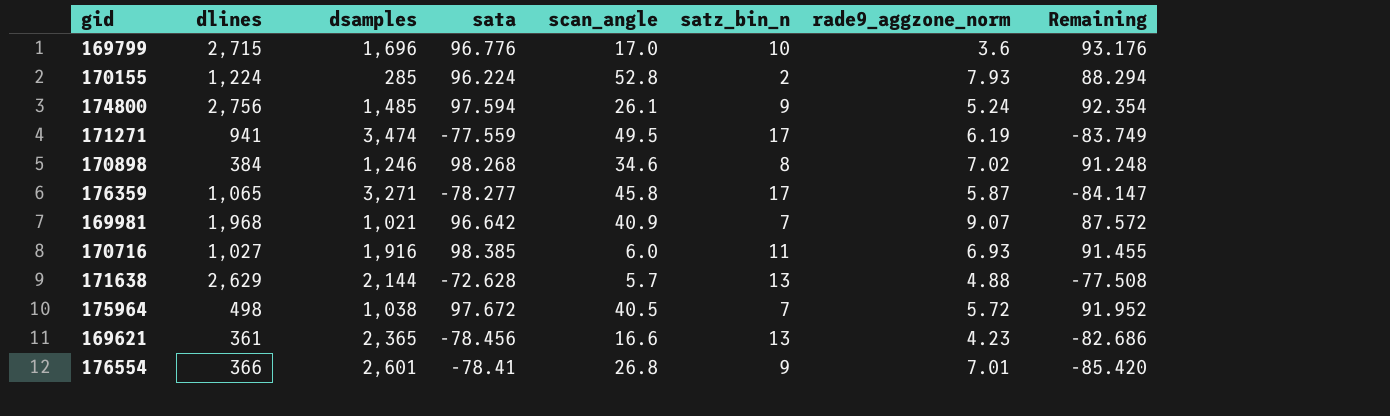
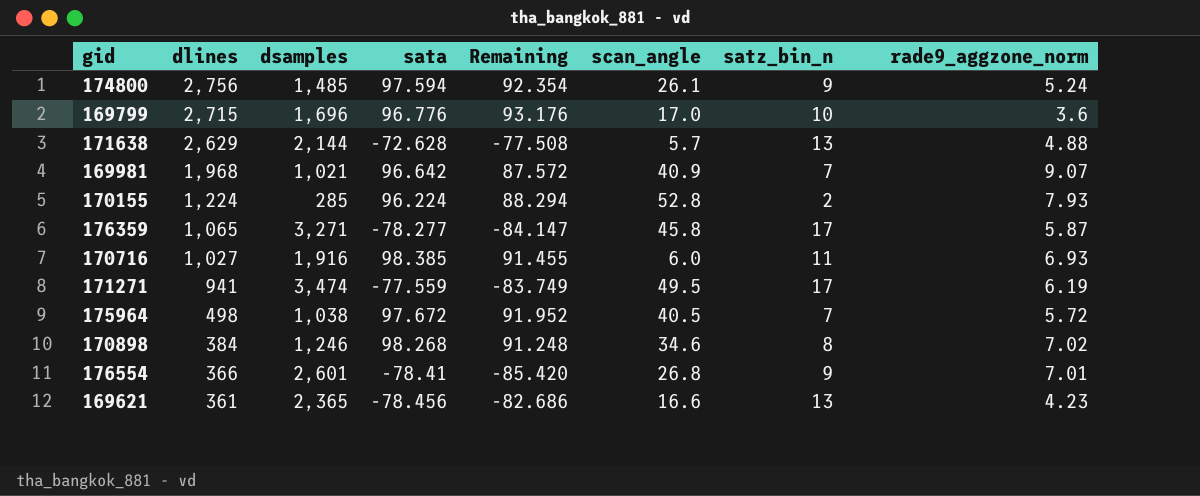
row order: none -> dlines descending
column Remaining | position: 8 -> 5

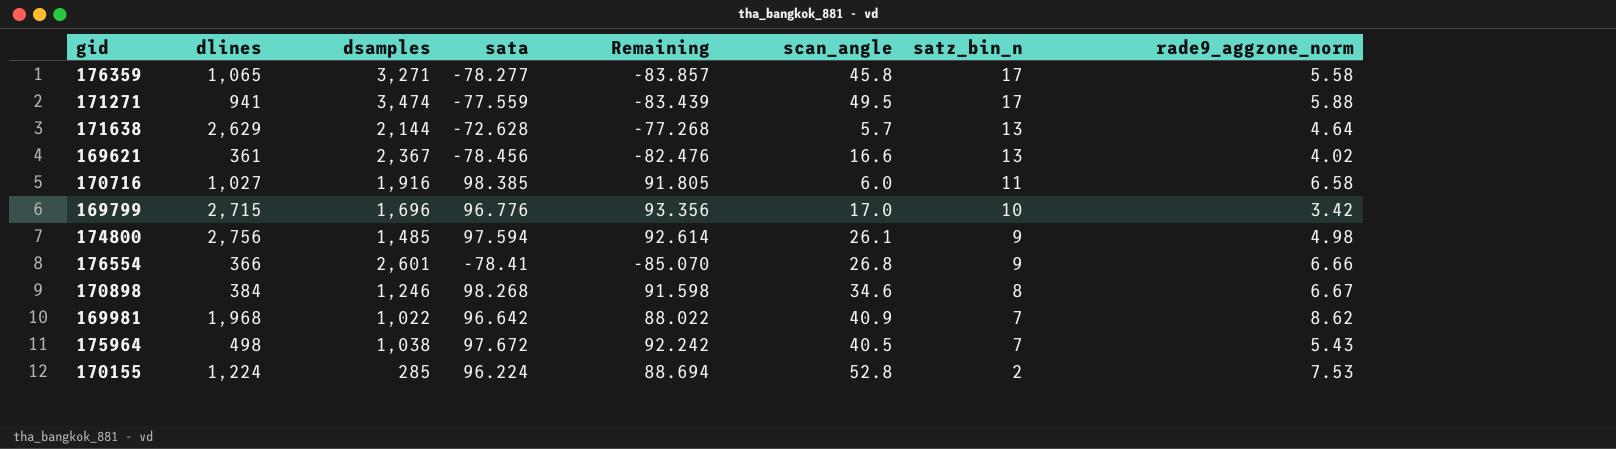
row order: dlines descending -> satz_bin_n descending
176359 | Remaining: -84.147 -> -83.857
176359 | rade9_aggzone_norm: 5.87 -> 5.58
171271 | Remaining: -83.749 -> -83.439
171271 | rade9_aggzone_norm: 6.19 -> 5.88
171638 | Remaining: -77.508 -> -77.268
171638 | rade9_aggzone_norm: 4.88 -> 4.64
169621 | dsamples: 2,365 -> 2,367
169621 | Remaining: -82.686 -> -82.476
169621 | rade9_aggzone_norm: 4.23 -> 4.02
170716 | Remaining: 91.455 -> 91.805
170716 | rade9_aggzone_norm: 6.93 -> 6.58
169799 | Remaining: 93.176 -> 93.356
169799 | rade9_aggzone_norm: 3.6 -> 3.42
174800 | Remaining: 92.354 -> 92.614
174800 | rade9_aggzone_norm: 5.24 -> 4.98
176554 | Remaining: -85.420 -> -85.070
176554 | rade9_aggzone_norm: 7.01 -> 6.66
170898 | Remaining: 91.248 -> 91.598
170898 | rade9_aggzone_norm: 7.02 -> 6.67
169981 | dsamples: 1,021 -> 1,022
169981 | Remaining: 87.572 -> 88.022
169981 | rade9_aggzone_norm: 9.07 -> 8.62
175964 | Remaining: 91.952 -> 92.242
175964 | rade9_aggzone_norm: 5.72 -> 5.43
170155 | Remaining: 88.294 -> 88.694
170155 | rade9_aggzone_norm: 7.93 -> 7.53

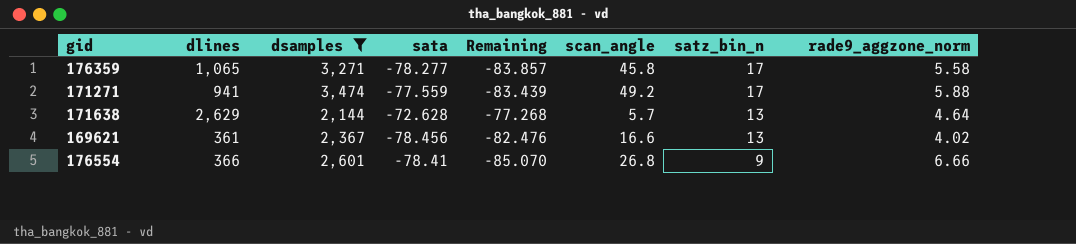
filter: none -> dsamples >= 2,144
171271 | scan_angle: 49.5 -> 49.2

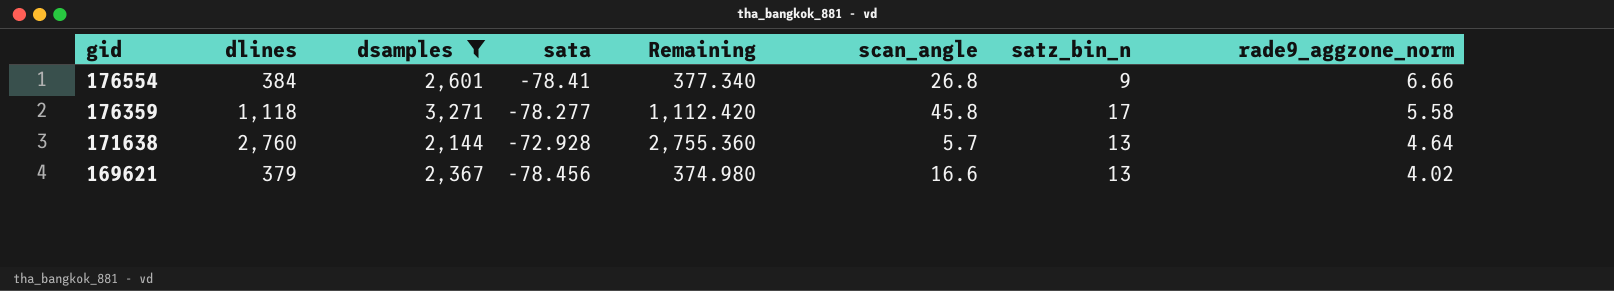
row order: satz_bin_n descending -> gid descending
column Remaining | formula: [sata] - [rade9_aggzone_norm] -> [dlines] - [rade9_aggzone_norm]
row 171271: 941 | 3,474 | -77.559 | -83.439 | 49.2 | 17 | 5.88 -> none
176554 | dlines: 366 -> 384
176359 | dlines: 1,065 -> 1,118
171638 | dlines: 2,629 -> 2,760
171638 | sata: -72.628 -> -72.928
169621 | dlines: 361 -> 379

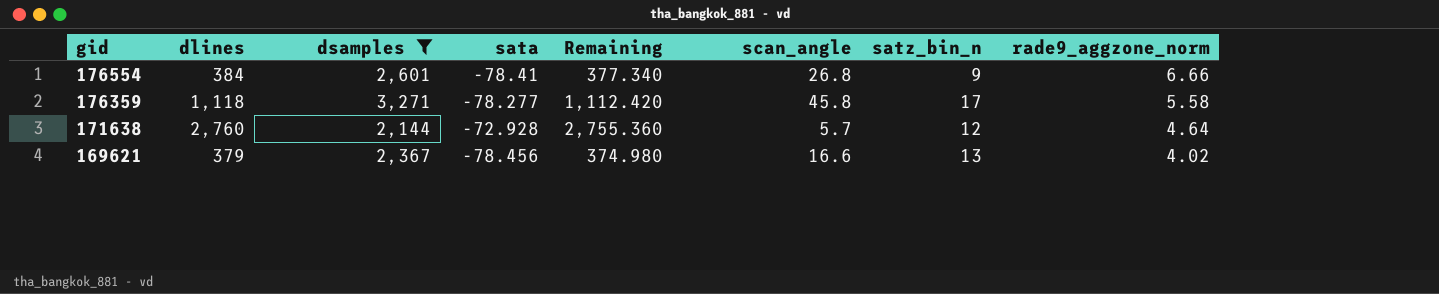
171638 | satz_bin_n: 13 -> 12

